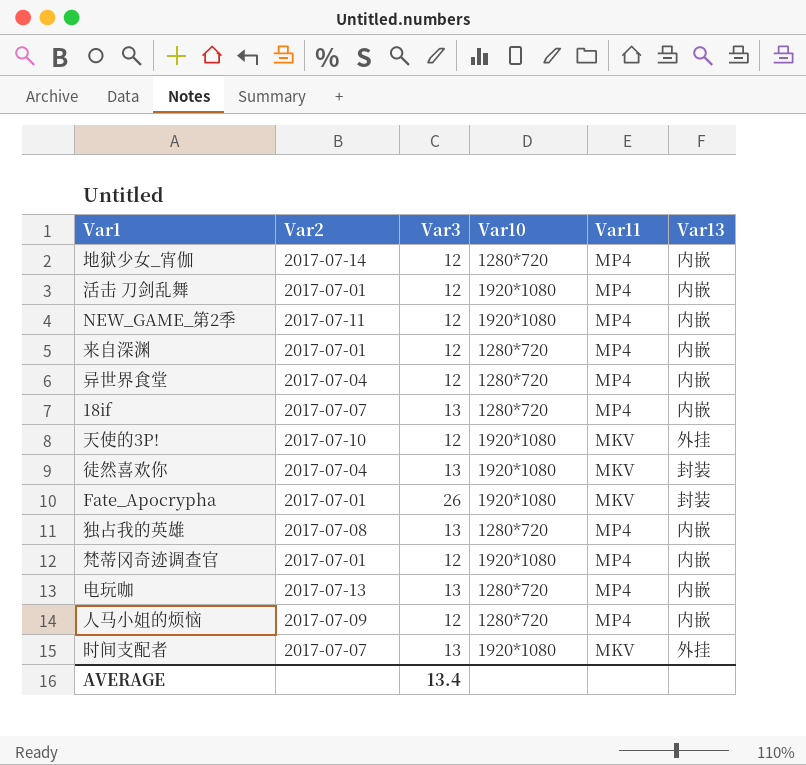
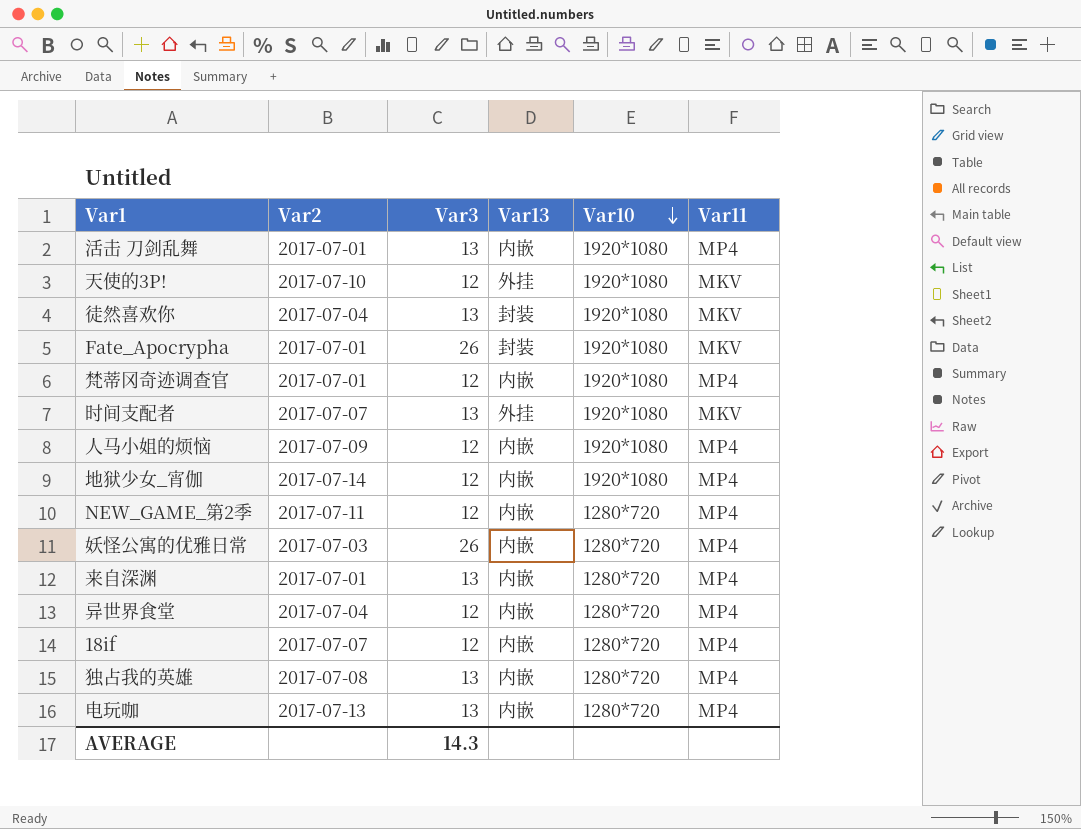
row order: none -> Var10 descending
column Var13 | position: 6 -> 4
活击 刀剑乱舞 | Var3: 12 -> 13
人马小姐的烦恼 | Var10: 1280*720 -> 1920*1080
地狱少女_宵伽 | Var10: 1280*720 -> 1920*1080
NEW_GAME_第2季 | Var10: 1920*1080 -> 1280*720
row 妖怪公寓的优雅日常: none -> 2017-07-03 | 26 | 内嵌 | 1280*720 | MP4
来自深渊 | Var3: 12 -> 13
18if | Var3: 13 -> 12
AVERAGE | Var3: 13.4 -> 14.3

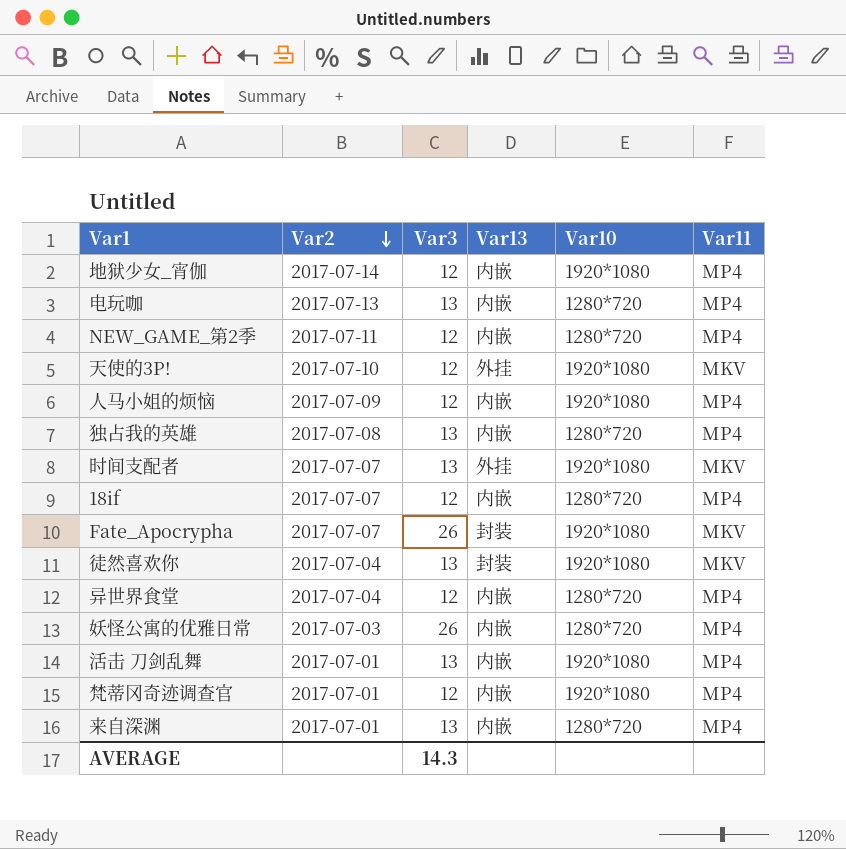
row order: Var10 descending -> Var2 descending
Fate_Apocrypha | Var2: 2017-07-01 -> 2017-07-07

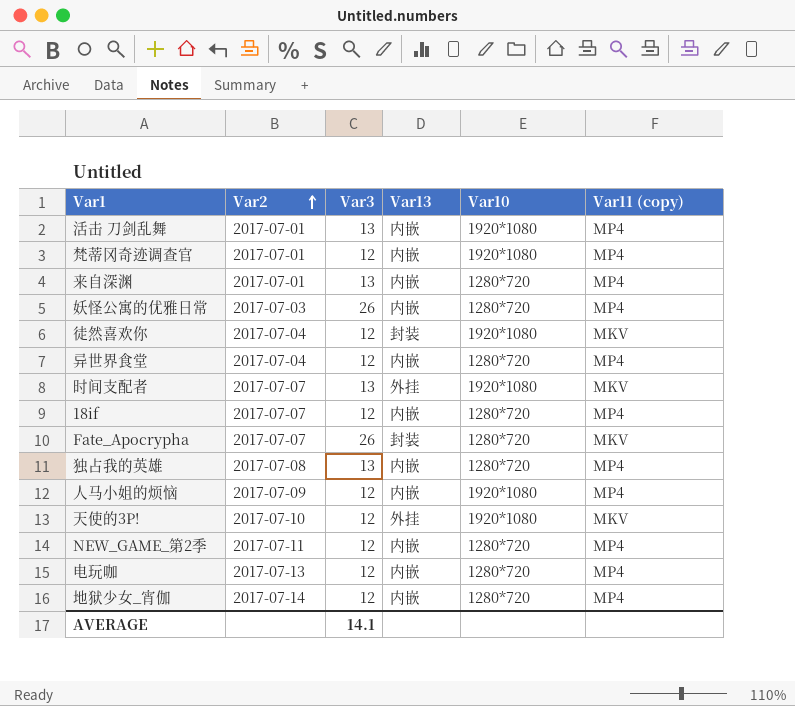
row order: Var2 descending -> Var2 ascending
column name: Var11 -> Var11 (copy)
徒然喜欢你 | Var3: 13 -> 12
Fate_Apocrypha | Var10: 1920*1080 -> 1280*720
电玩咖 | Var3: 13 -> 12
地狱少女_宵伽 | Var10: 1920*1080 -> 1280*720
AVERAGE | Var3: 14.3 -> 14.1

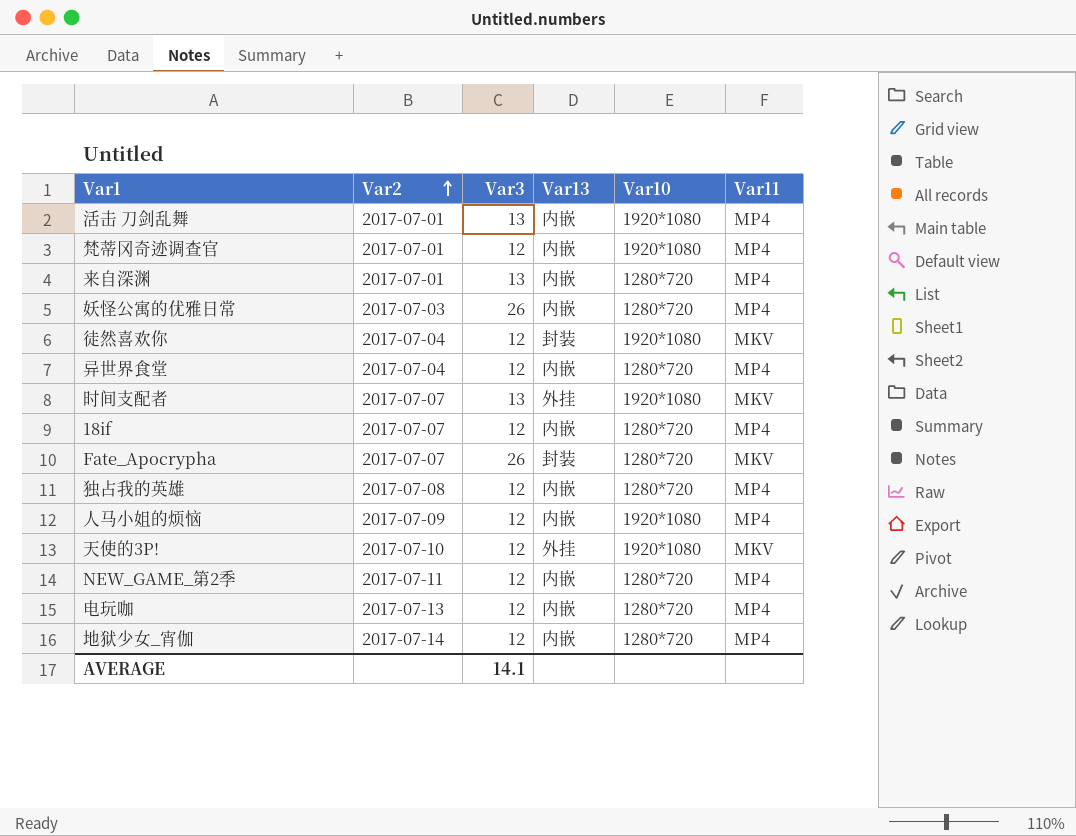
column name: Var11 (copy) -> Var11
独占我的英雄 | Var3: 13 -> 12

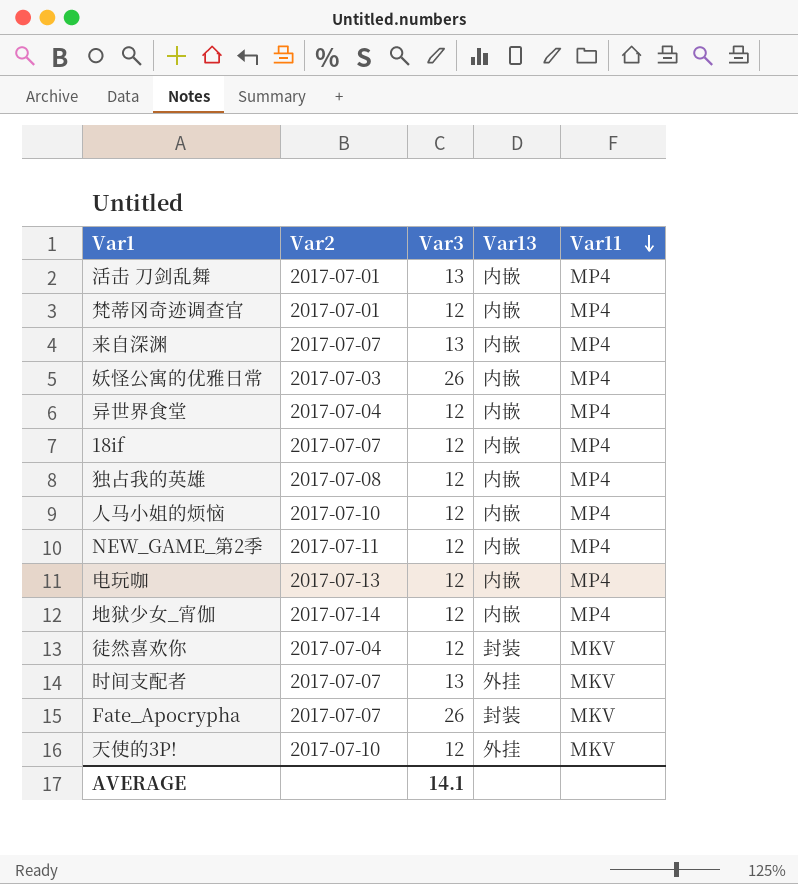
row order: Var2 ascending -> Var11 descending
column Var10 | position: 5 -> none
来自深渊 | Var2: 2017-07-01 -> 2017-07-07
人马小姐的烦恼 | Var2: 2017-07-09 -> 2017-07-10

